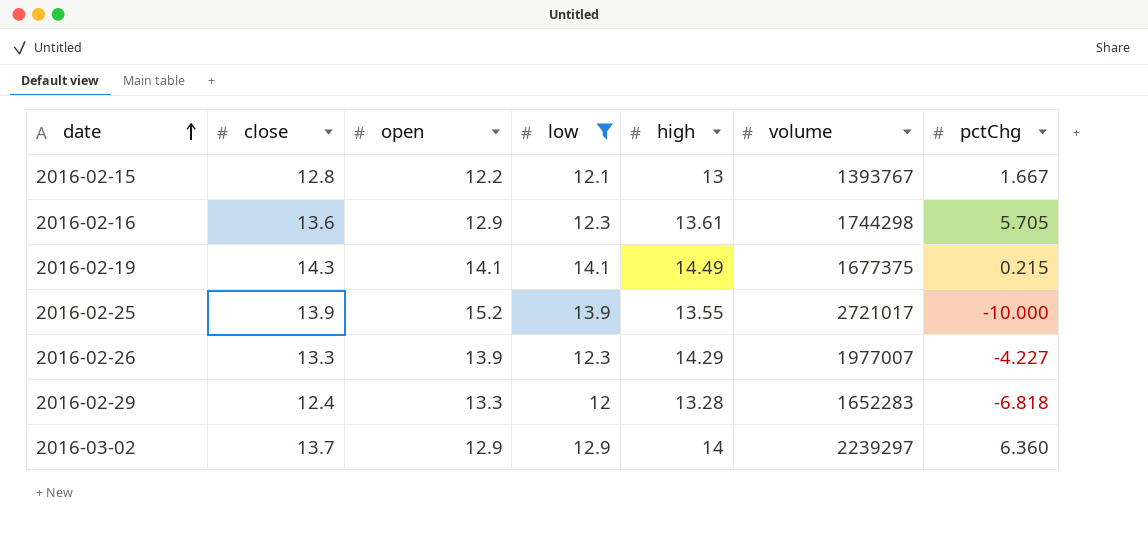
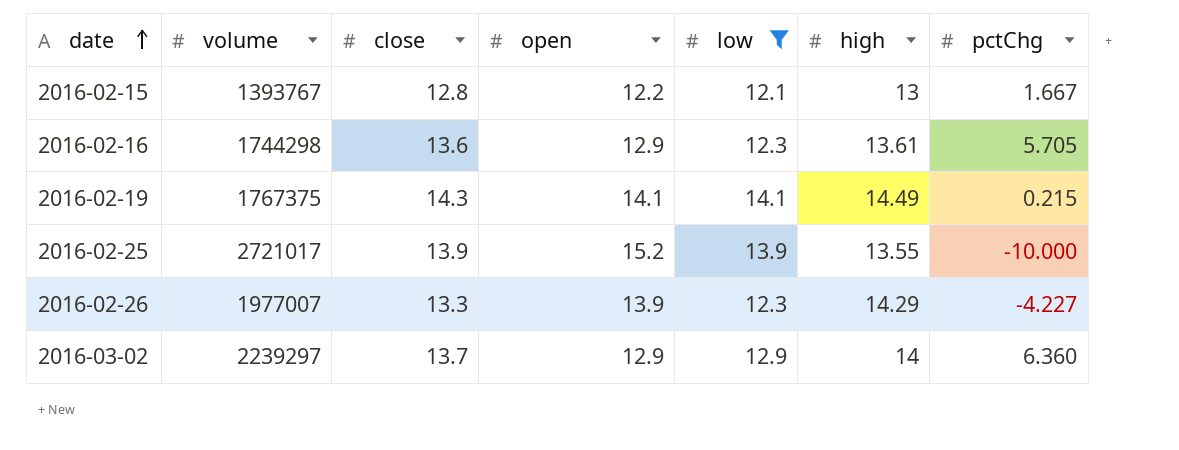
column volume | position: 6 -> 2
row 2016-02-29: 12.4 | 13.3 | 12 | 13.28 | 1652283 | -6.818 -> none
2016-02-19 | volume: 1677375 -> 1767375

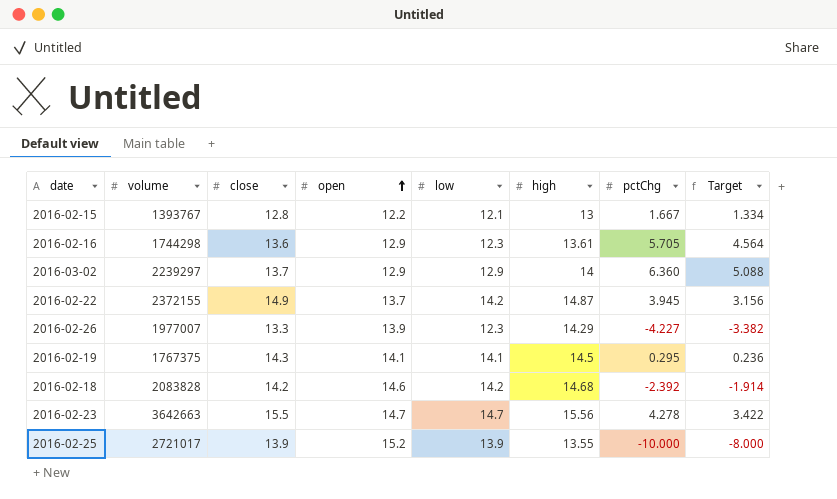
filter: low <= 14.1 -> none
row order: date ascending -> open ascending
column Target | formula: none -> [pctChg] * 0.8
2016-02-19 | high: 14.49 -> 14.5
2016-02-19 | pctChg: 0.215 -> 0.295

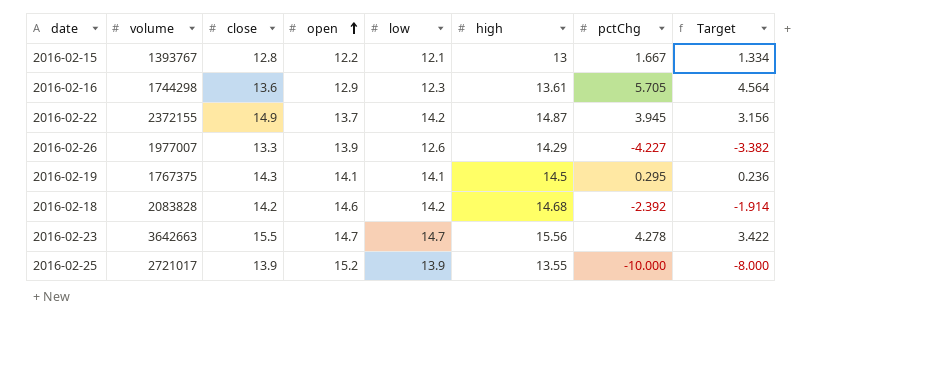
row 2016-03-02: 2239297 | 13.7 | 12.9 | 12.9 | 14 | 6.360 | 5.088 -> none
2016-02-26 | low: 12.3 -> 12.6

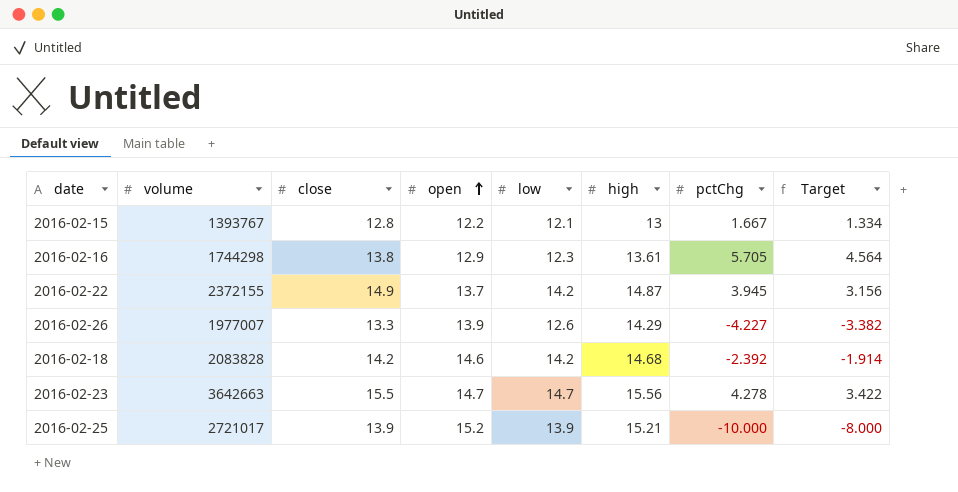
row 2016-02-19: 1767375 | 14.3 | 14.1 | 14.1 | 14.5 | 0.295 | 0.236 -> none
2016-02-16 | close: 13.6 -> 13.8
2016-02-25 | high: 13.55 -> 15.21

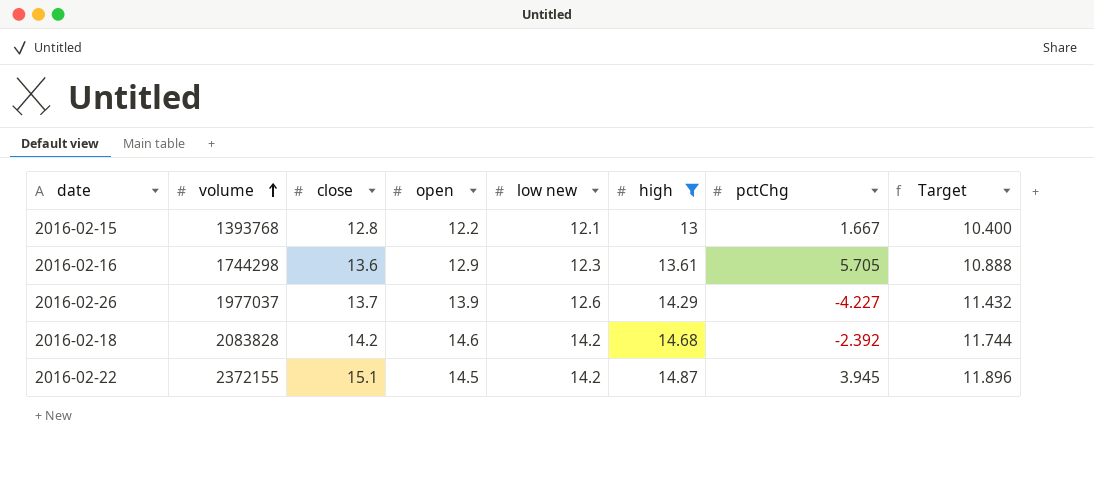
filter: none -> high <= 14.87
row order: open ascending -> volume ascending
column name: low -> low new
column Target | formula: [pctChg] * 0.8 -> [high] * 0.8
2016-02-15 | volume: 1393767 -> 1393768
2016-02-16 | close: 13.8 -> 13.6
2016-02-26 | volume: 1977007 -> 1977037
2016-02-26 | close: 13.3 -> 13.7
2016-02-22 | close: 14.9 -> 15.1
2016-02-22 | open: 13.7 -> 14.5

